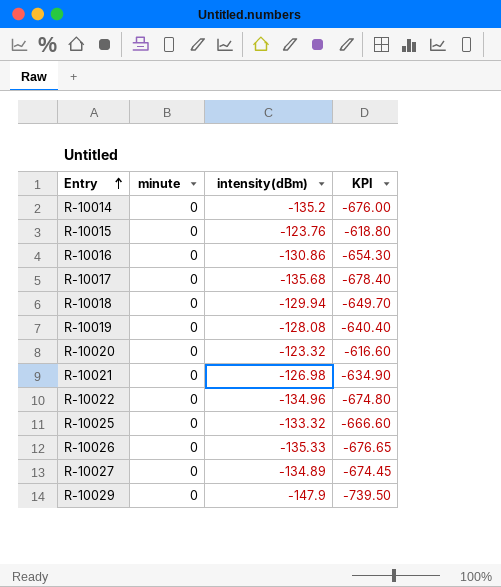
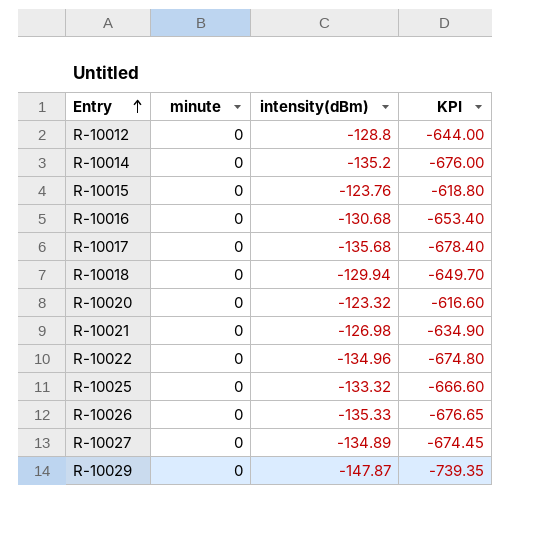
row R-10019: 0 | -128.08 | -640.40 -> none
row R-10012: none -> 0 | -128.8 | -644.00
R-10016 | intensity(dBm): -130.86 -> -130.68
R-10016 | KPI: -654.30 -> -653.40
R-10029 | intensity(dBm): -147.9 -> -147.87
R-10029 | KPI: -739.50 -> -739.35

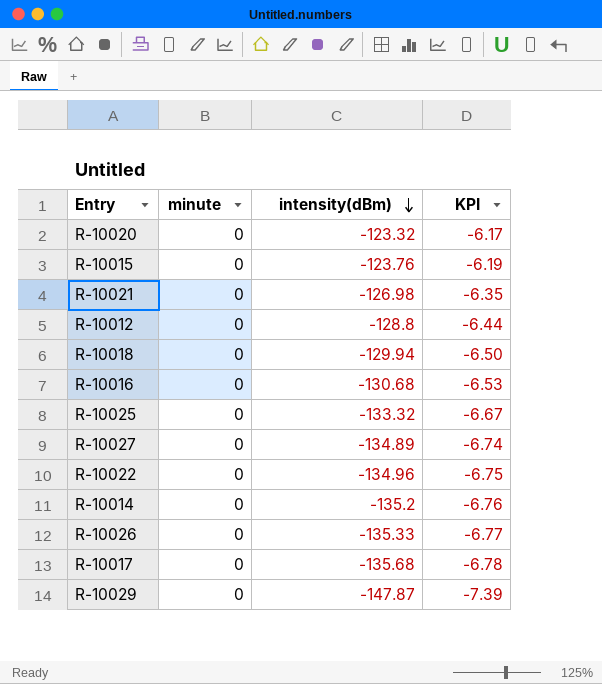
row order: Entry ascending -> intensity(dBm) descending
column KPI | formula: [intensity(dBm)] * 5 -> [intensity(dBm)] * 0.05

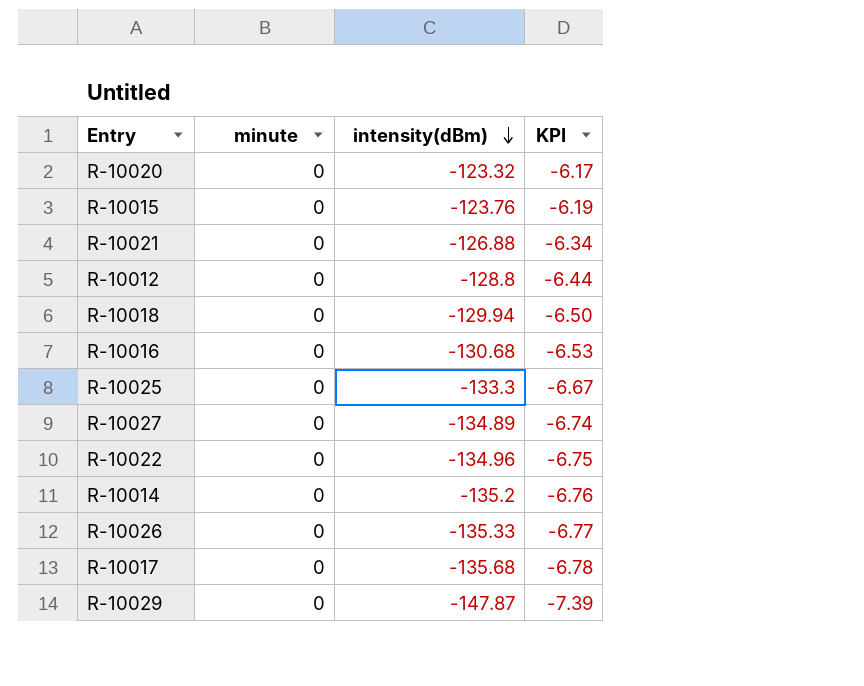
R-10021 | intensity(dBm): -126.98 -> -126.88
R-10021 | KPI: -6.35 -> -6.34
R-10025 | intensity(dBm): -133.32 -> -133.3

